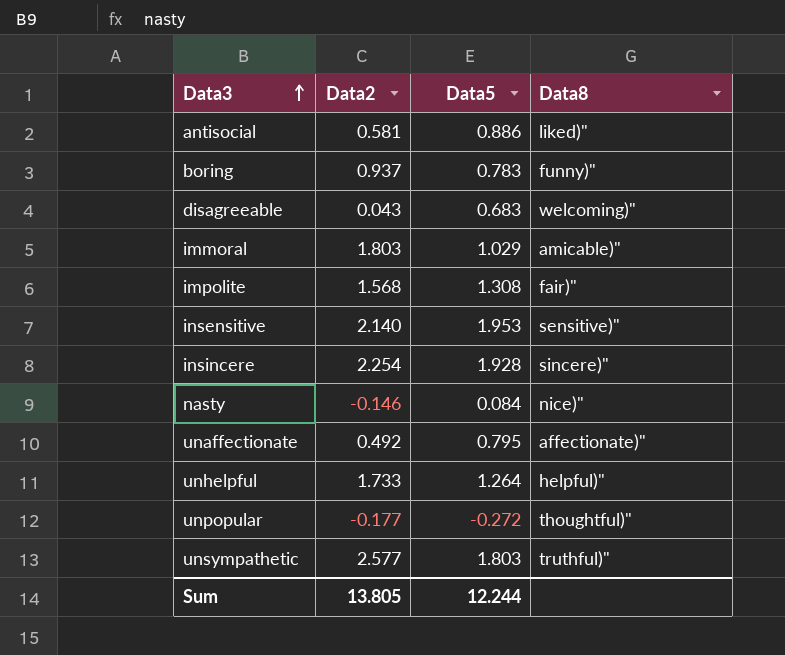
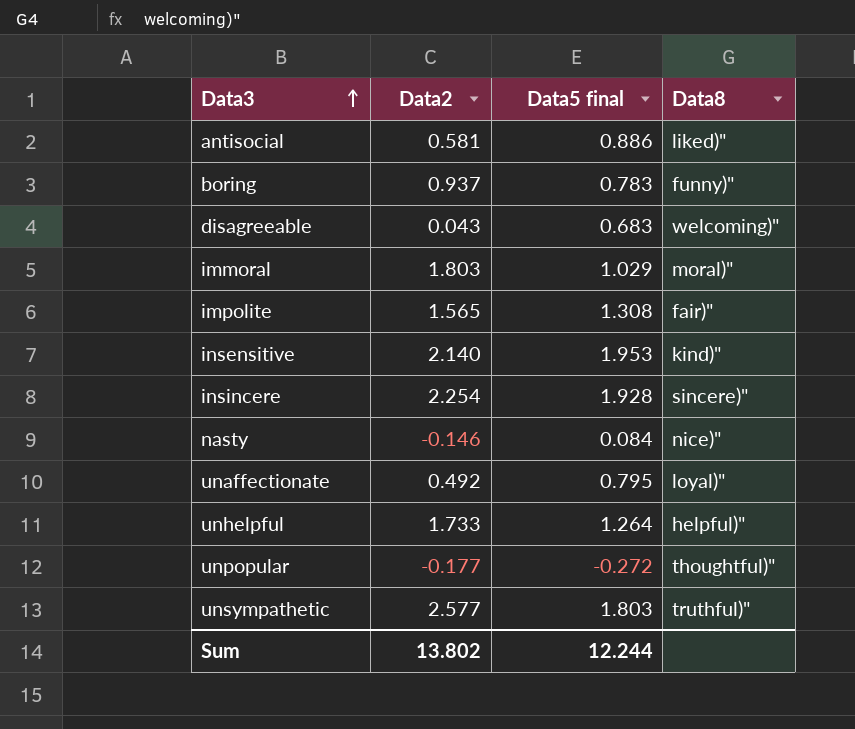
column name: Data5 -> Data5 final
immoral | Data8: amicable)" -> moral)"
impolite | Data2: 1.568 -> 1.565
insensitive | Data8: sensitive)" -> kind)"
unaffectionate | Data8: affectionate)" -> loyal)"
Sum | Data2: 13.805 -> 13.802

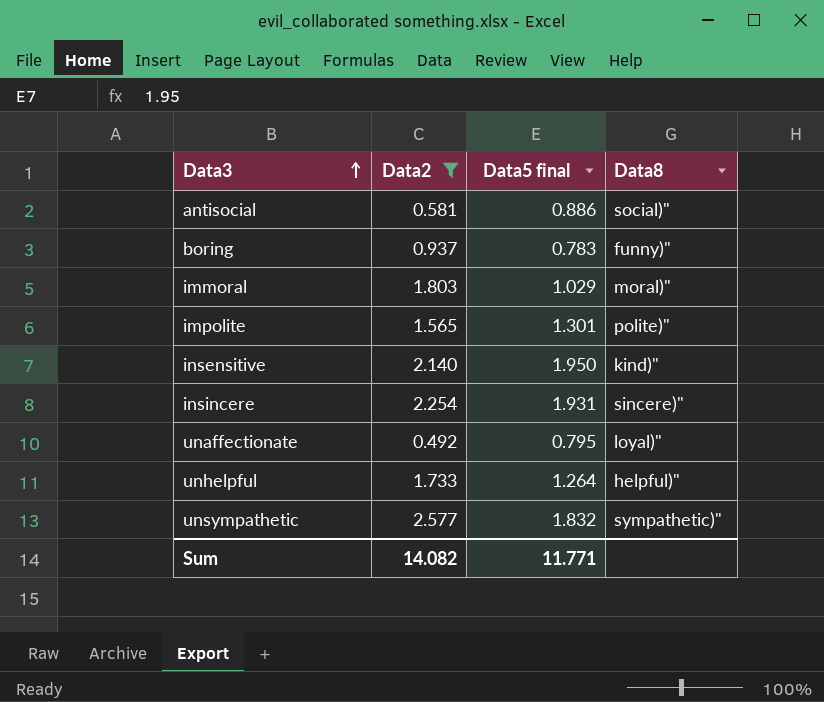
filter: none -> Data2 >= 0.492
antisocial | Data8: liked)" -> social)"
impolite | Data5 final: 1.308 -> 1.301
impolite | Data8: fair)" -> polite)"
insensitive | Data5 final: 1.953 -> 1.950
insincere | Data5 final: 1.928 -> 1.931
unsympathetic | Data5 final: 1.803 -> 1.832
unsympathetic | Data8: truthful)" -> sympathetic)"
Sum | Data2: 13.802 -> 14.082
Sum | Data5 final: 12.244 -> 11.771

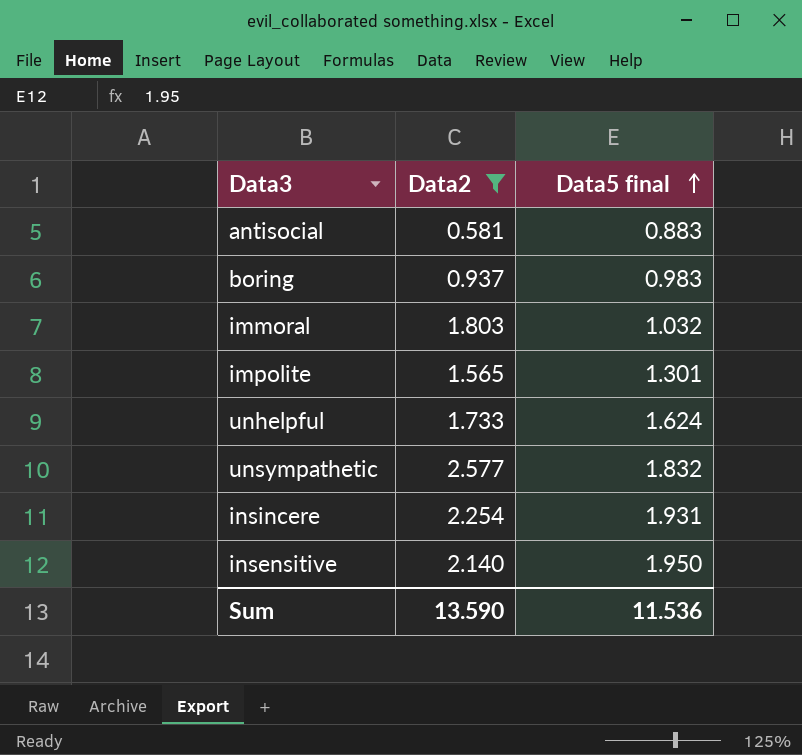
row order: Data3 ascending -> Data5 final ascending
column Data8 | position: 4 -> none
row unaffectionate: 0.492 | 0.795 | loyal)" -> none
antisocial | Data5 final: 0.886 -> 0.883
boring | Data5 final: 0.783 -> 0.983
immoral | Data5 final: 1.029 -> 1.032
unhelpful | Data5 final: 1.264 -> 1.624
Sum | Data2: 14.082 -> 13.590
Sum | Data5 final: 11.771 -> 11.536

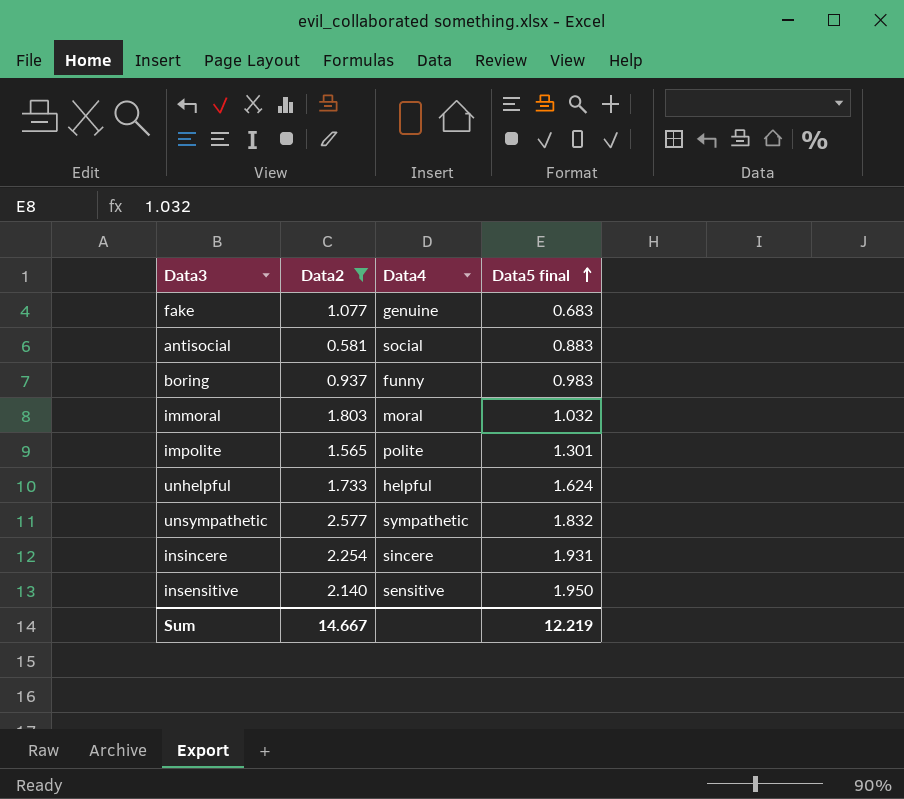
column Data4 | position: none -> 3
row fake: none -> 1.077 | genuine | 0.683
Sum | Data2: 13.590 -> 14.667
Sum | Data5 final: 11.536 -> 12.219

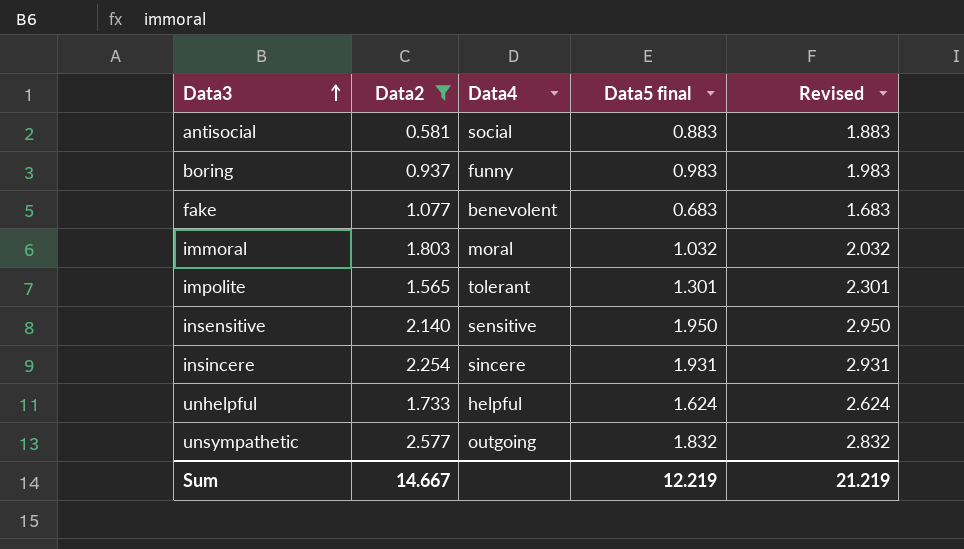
row order: Data5 final ascending -> Data3 ascending
column Revised | formula: none -> [Data5 final] + 1
fake | Data4: genuine -> benevolent
impolite | Data4: polite -> tolerant
unsympathetic | Data4: sympathetic -> outgoing

